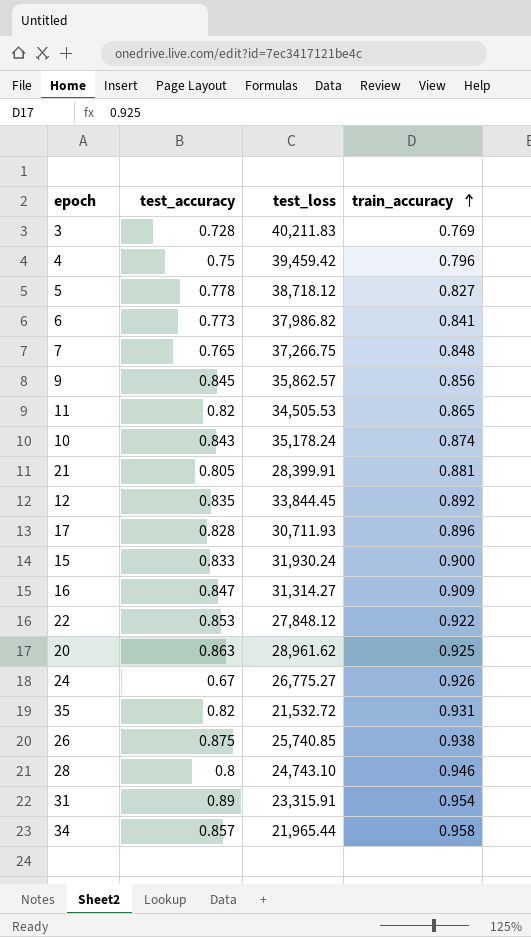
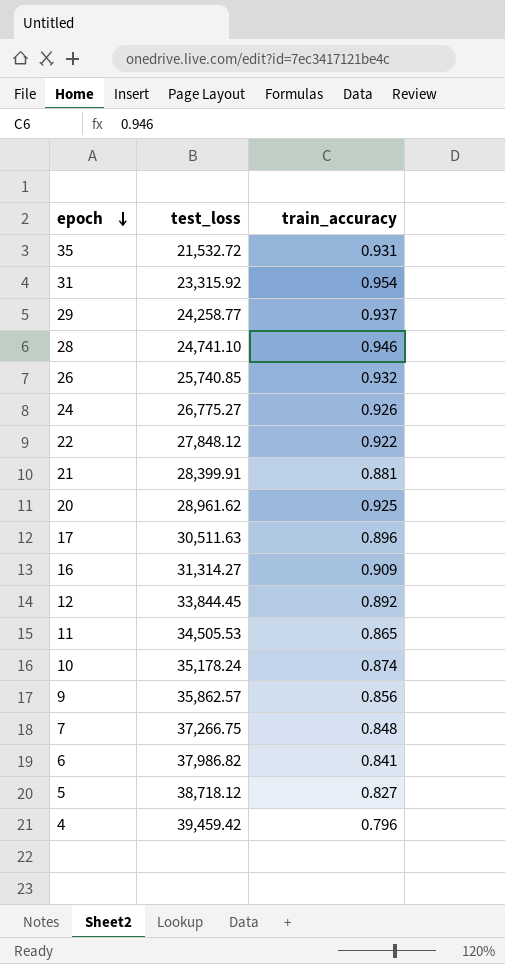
row order: train_accuracy ascending -> epoch descending
column test_accuracy | position: 2 -> none
row 3: 0.728 | 40,211.83 | 0.769 -> none
row 15: 0.833 | 31,930.24 | 0.900 -> none
row 34: 0.857 | 21,965.44 | 0.958 -> none
31 | test_loss: 23,315.91 -> 23,315.92
row 29: none -> 24,258.77 | 0.937
28 | test_loss: 24,743.10 -> 24,741.10
26 | train_accuracy: 0.938 -> 0.932
17 | test_loss: 30,711.93 -> 30,511.63

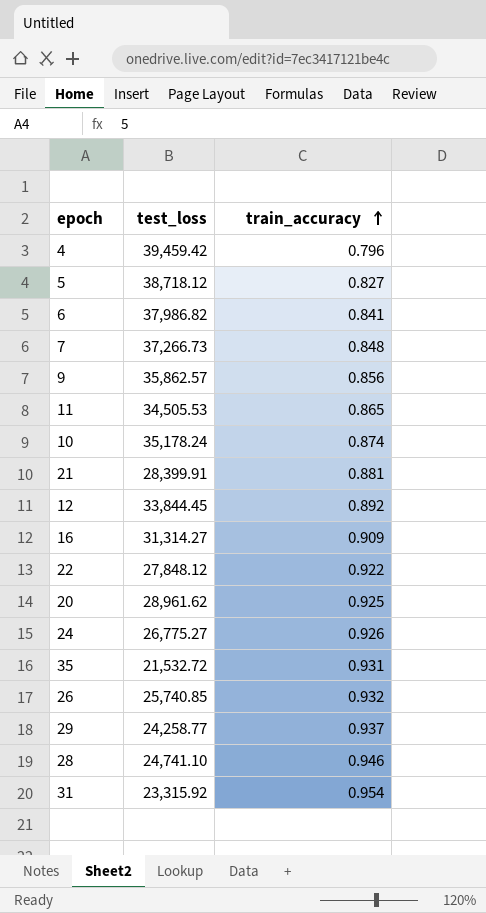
row order: epoch descending -> train_accuracy ascending
row 17: 30,511.63 | 0.896 -> none
7 | test_loss: 37,266.75 -> 37,266.73

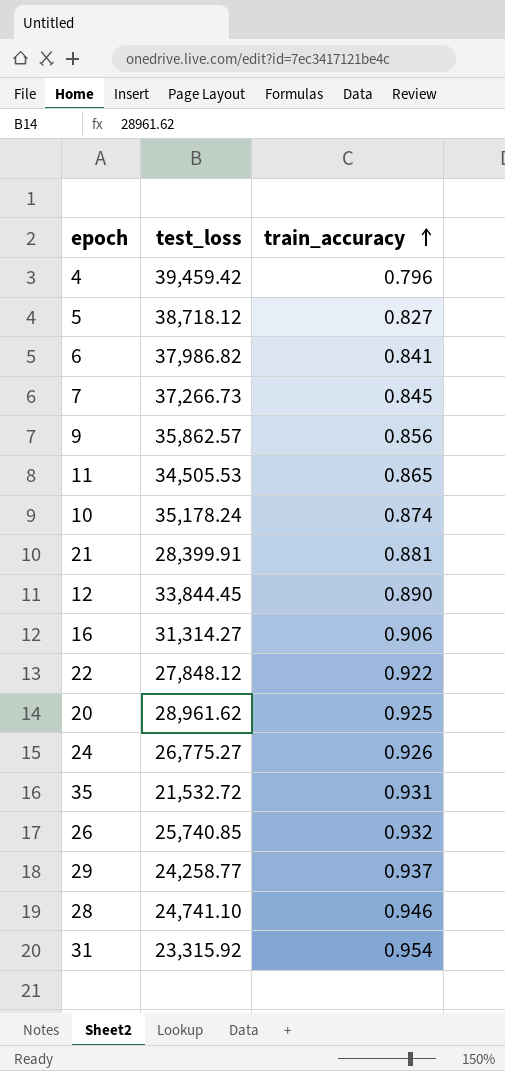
7 | train_accuracy: 0.848 -> 0.845
12 | train_accuracy: 0.892 -> 0.890
16 | train_accuracy: 0.909 -> 0.906

